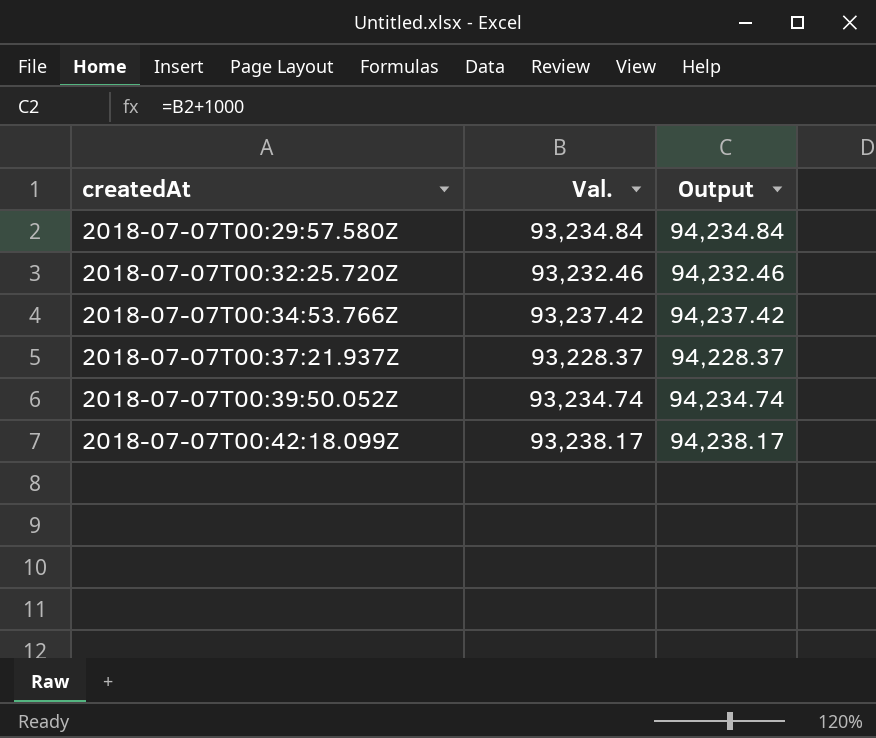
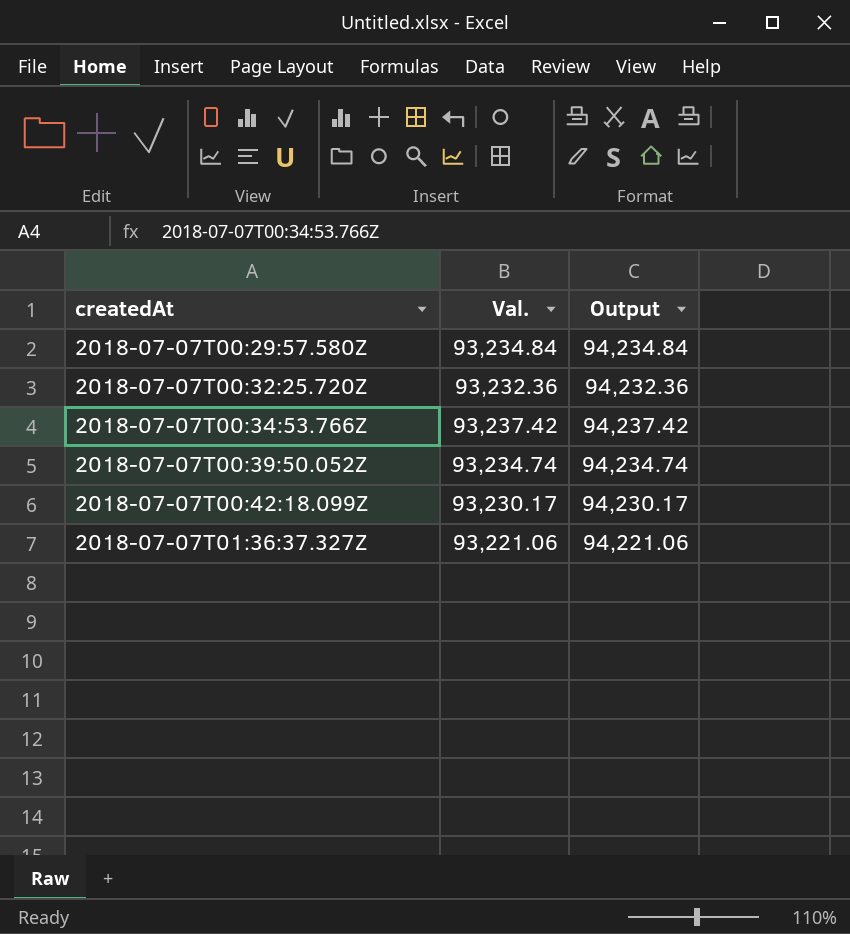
row 2018-07-07T00:37:21.937Z: 93,228.37 | 94,228.37 -> none
2018-07-07T00:32:25.720Z | Val.: 93,232.46 -> 93,232.36
2018-07-07T00:32:25.720Z | Output: 94,232.46 -> 94,232.36
2018-07-07T00:42:18.099Z | Val.: 93,238.17 -> 93,230.17
2018-07-07T00:42:18.099Z | Output: 94,238.17 -> 94,230.17
row 2018-07-07T01:36:37.327Z: none -> 93,221.06 | 94,221.06

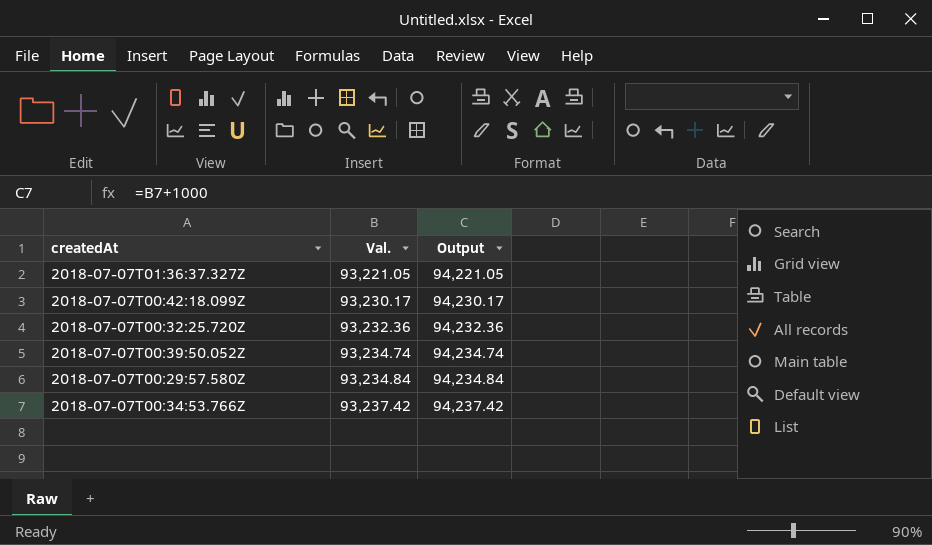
row order: createdAt ascending -> Val. ascending
2018-07-07T01:36:37.327Z | Val.: 93,221.06 -> 93,221.05
2018-07-07T01:36:37.327Z | Output: 94,221.06 -> 94,221.05

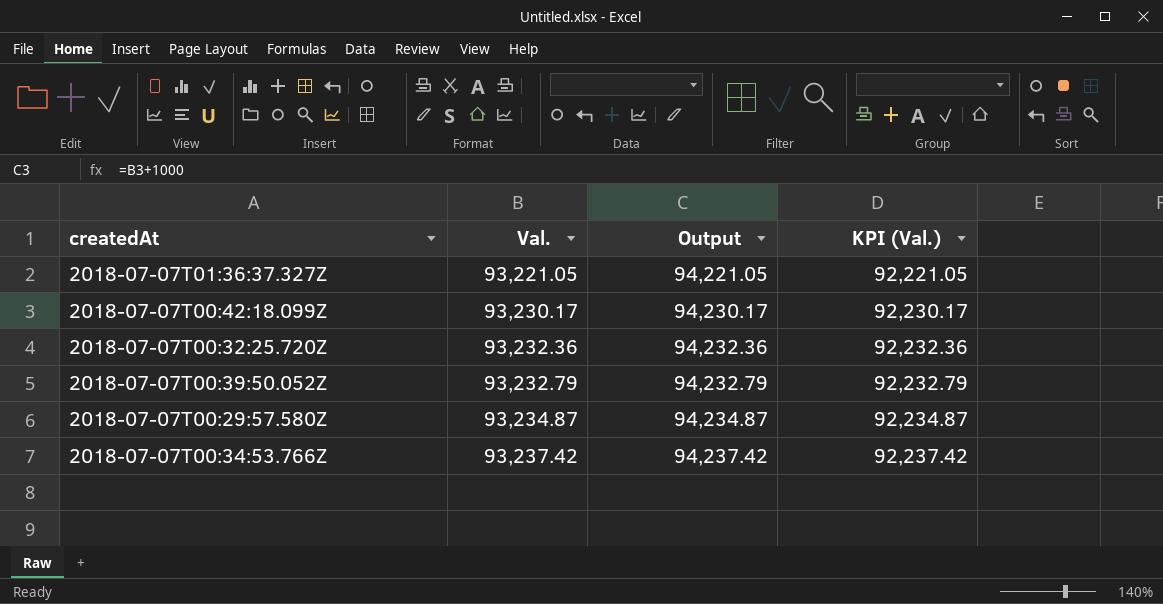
column KPI (Val.) | formula: none -> [Val.] - 1000
2018-07-07T00:39:50.052Z | Val.: 93,234.74 -> 93,232.79
2018-07-07T00:39:50.052Z | Output: 94,234.74 -> 94,232.79
2018-07-07T00:29:57.580Z | Val.: 93,234.84 -> 93,234.87
2018-07-07T00:29:57.580Z | Output: 94,234.84 -> 94,234.87

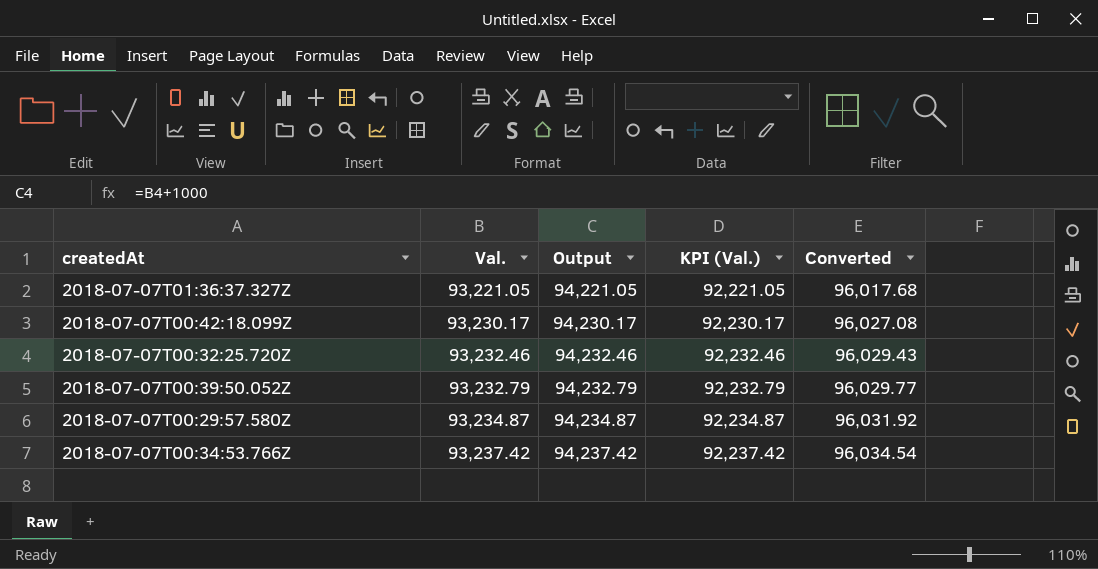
column Converted | formula: none -> [Val.] * 1.03
2018-07-07T00:32:25.720Z | Val.: 93,232.36 -> 93,232.46
2018-07-07T00:32:25.720Z | Output: 94,232.36 -> 94,232.46
2018-07-07T00:32:25.720Z | KPI (Val.): 92,232.36 -> 92,232.46

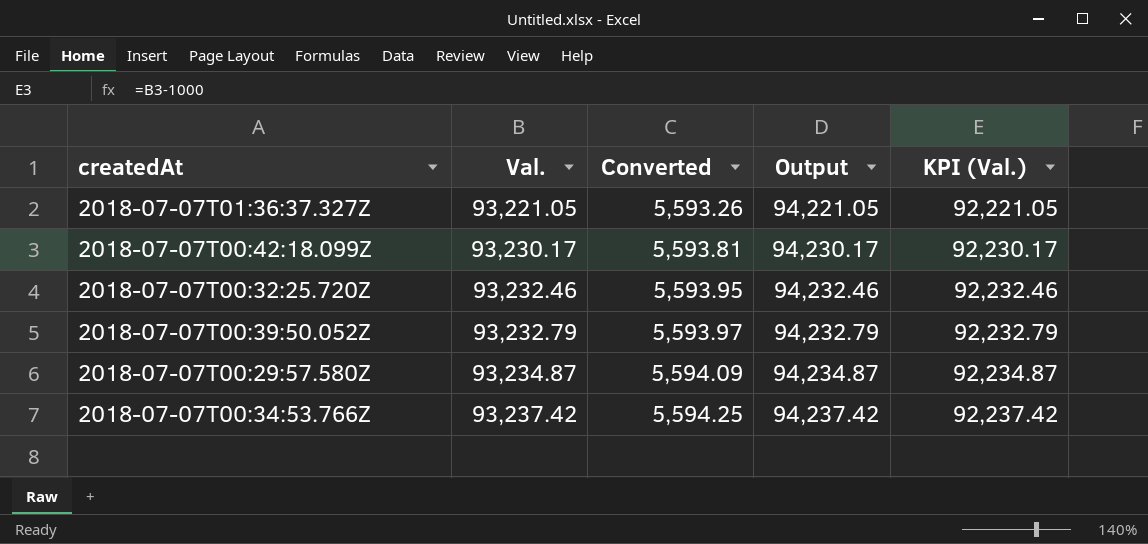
column Converted | formula: [Val.] * 1.03 -> [Val.] * 0.06
column Converted | position: 5 -> 3

